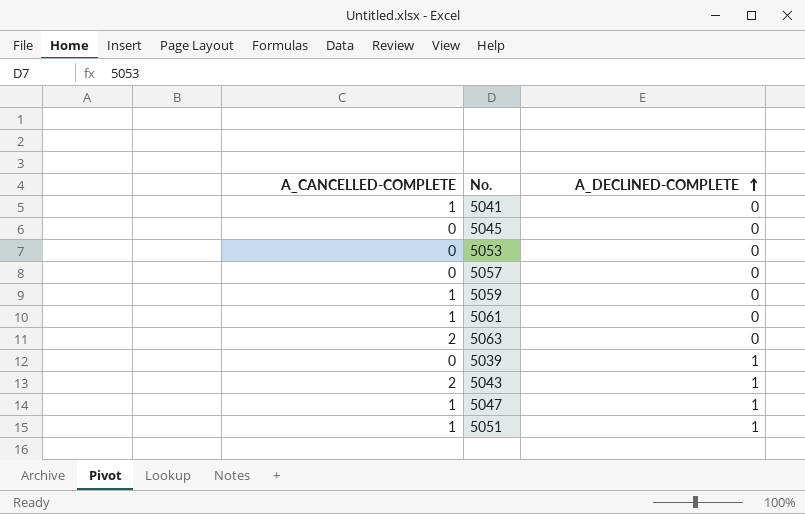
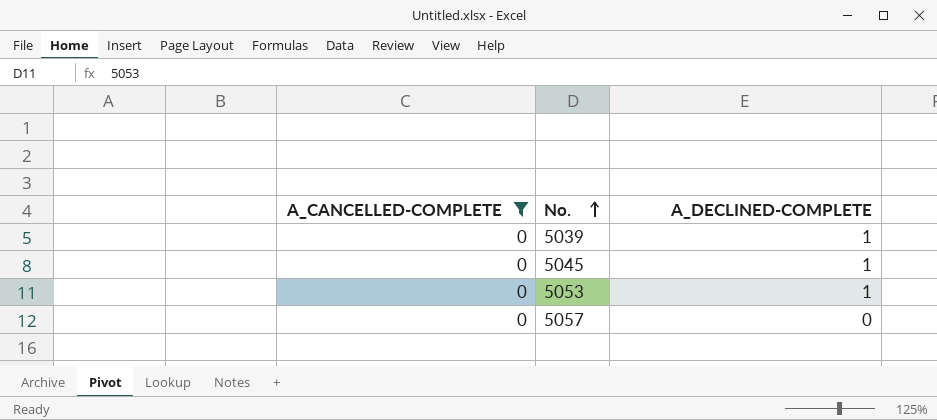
filter: none -> A_CANCELLED-COMPLETE = 0
row order: A_DECLINED-COMPLETE ascending -> No. ascending
5045 | A_DECLINED-COMPLETE: 0 -> 1
5053 | A_DECLINED-COMPLETE: 0 -> 1

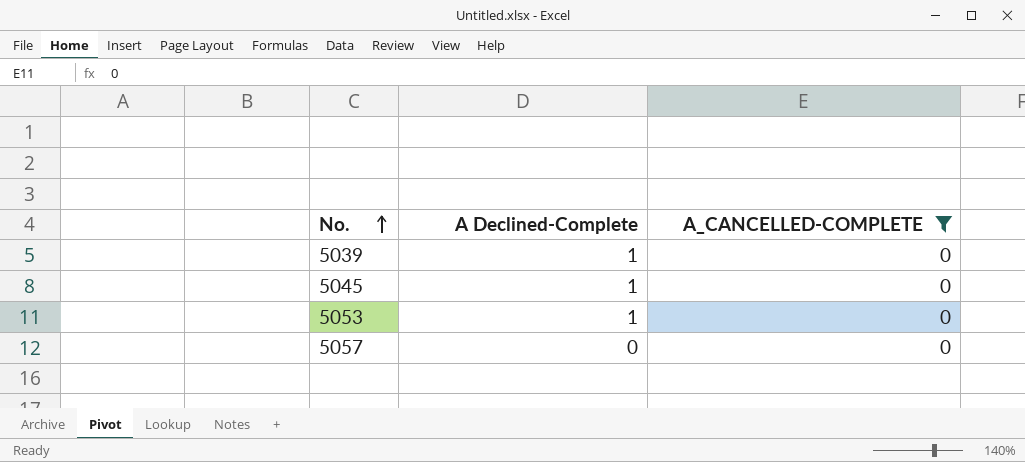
column name: A_DECLINED-COMPLETE -> A Declined-Complete
column A_CANCELLED-COMPLETE | position: 1 -> 3

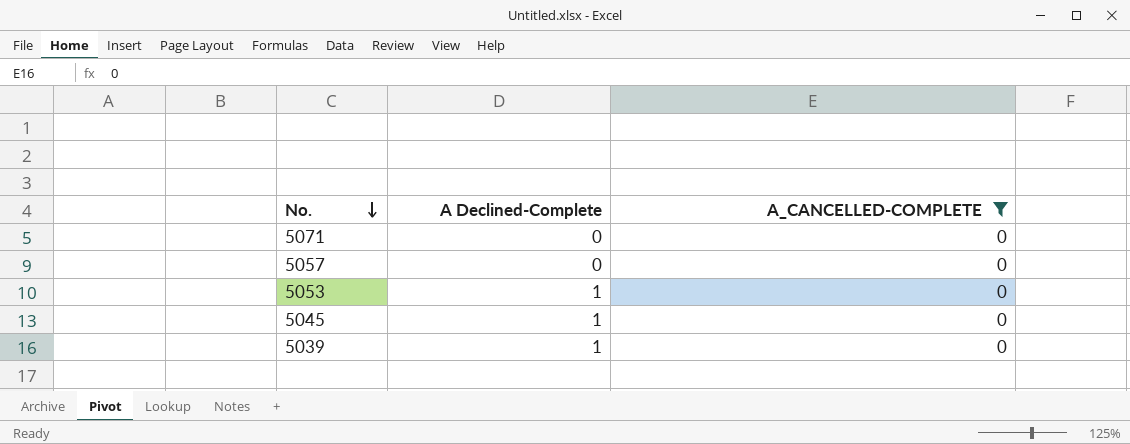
row order: No. ascending -> No. descending
row 5071: none -> 0 | 0

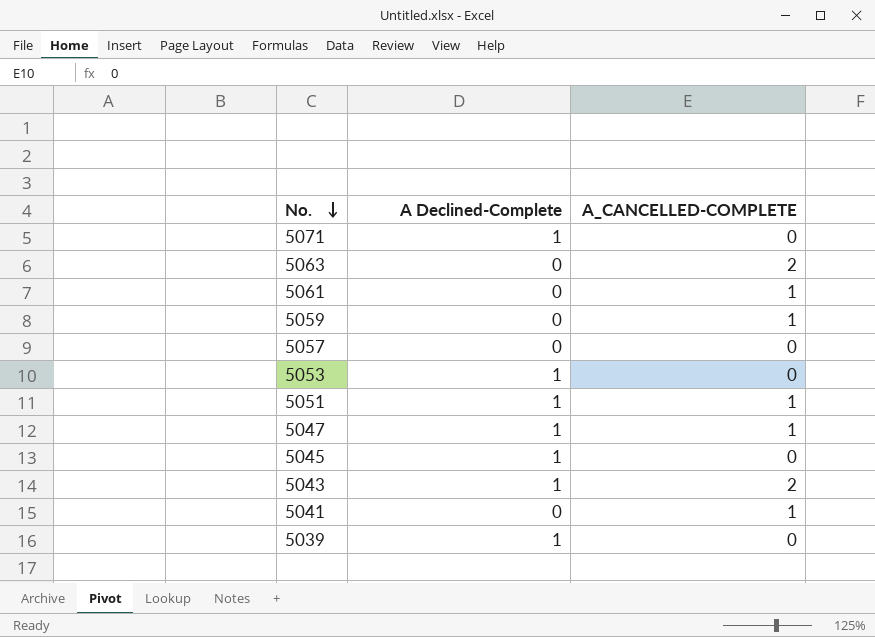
filter: A_CANCELLED-COMPLETE = 0 -> none
5071 | A Declined-Complete: 0 -> 1

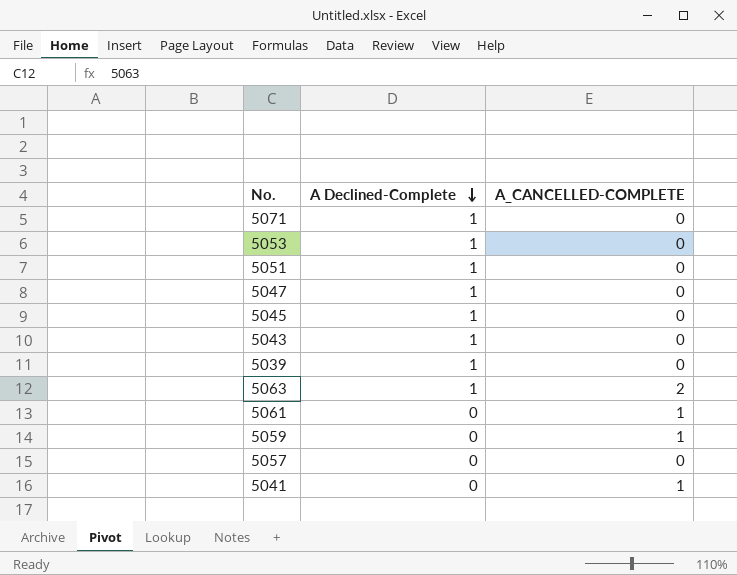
row order: No. descending -> A Declined-Complete descending
5051 | A_CANCELLED-COMPLETE: 1 -> 0
5047 | A_CANCELLED-COMPLETE: 1 -> 0
5043 | A_CANCELLED-COMPLETE: 2 -> 0
5063 | A Declined-Complete: 0 -> 1

